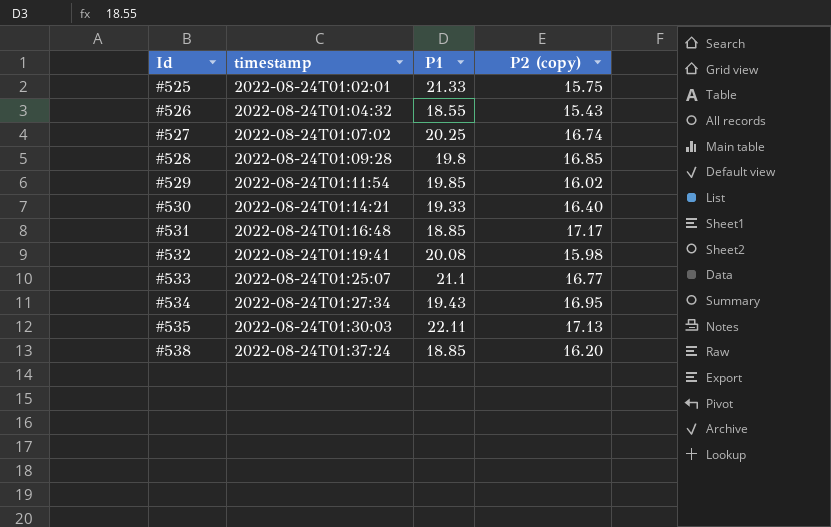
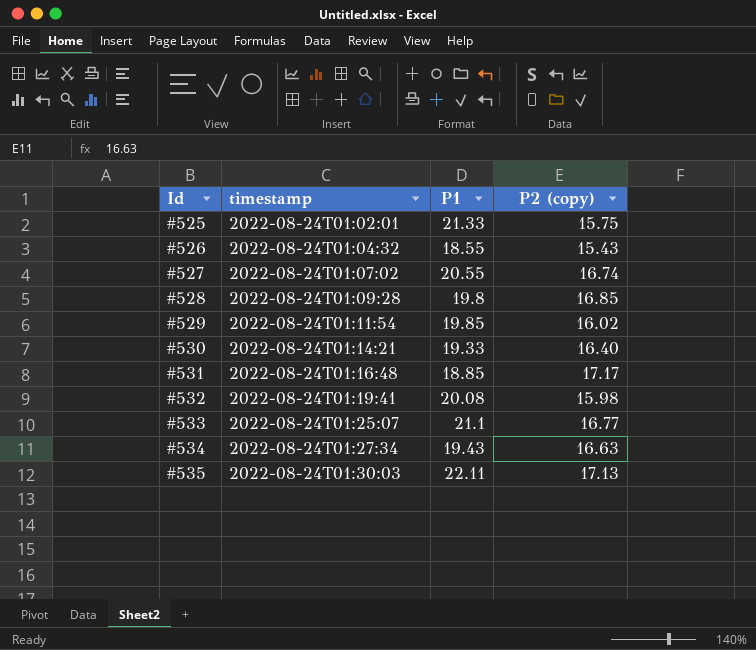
row #538: 2022-08-24T01:37:24 | 18.85 | 16.20 -> none
#527 | P1: 20.25 -> 20.55
#534 | P2 (copy): 16.95 -> 16.63

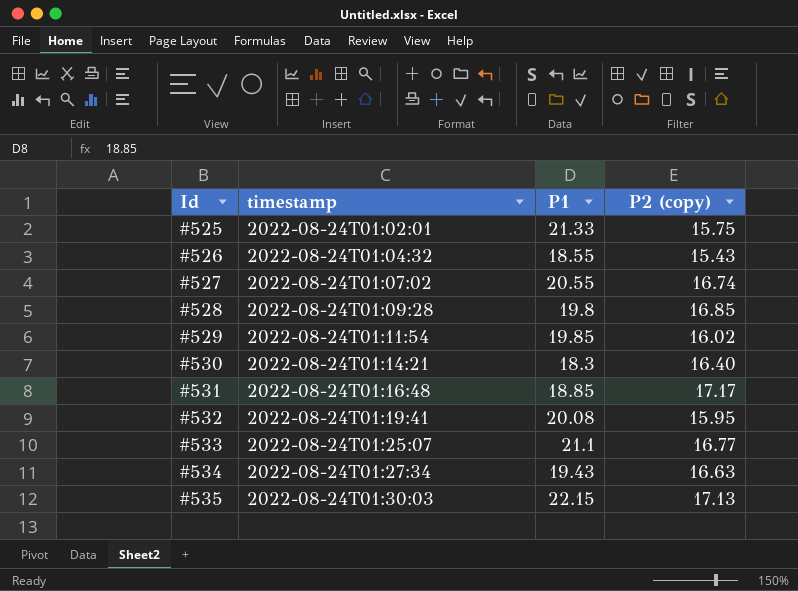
#530 | P1: 19.33 -> 18.3
#532 | P2 (copy): 15.98 -> 15.95
#535 | P1: 22.11 -> 22.15

